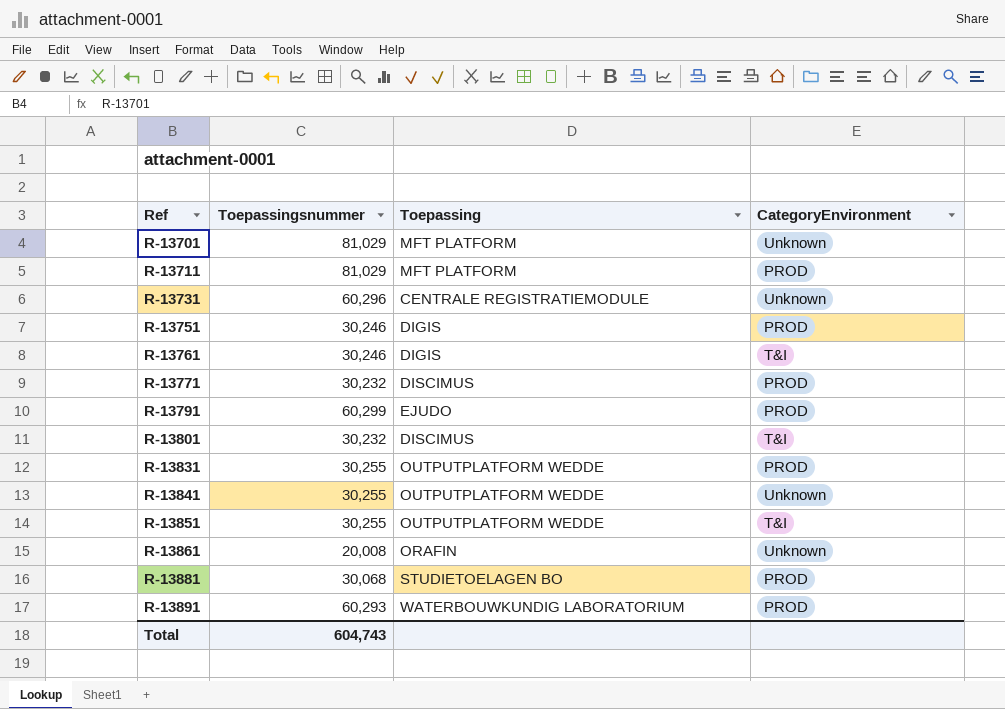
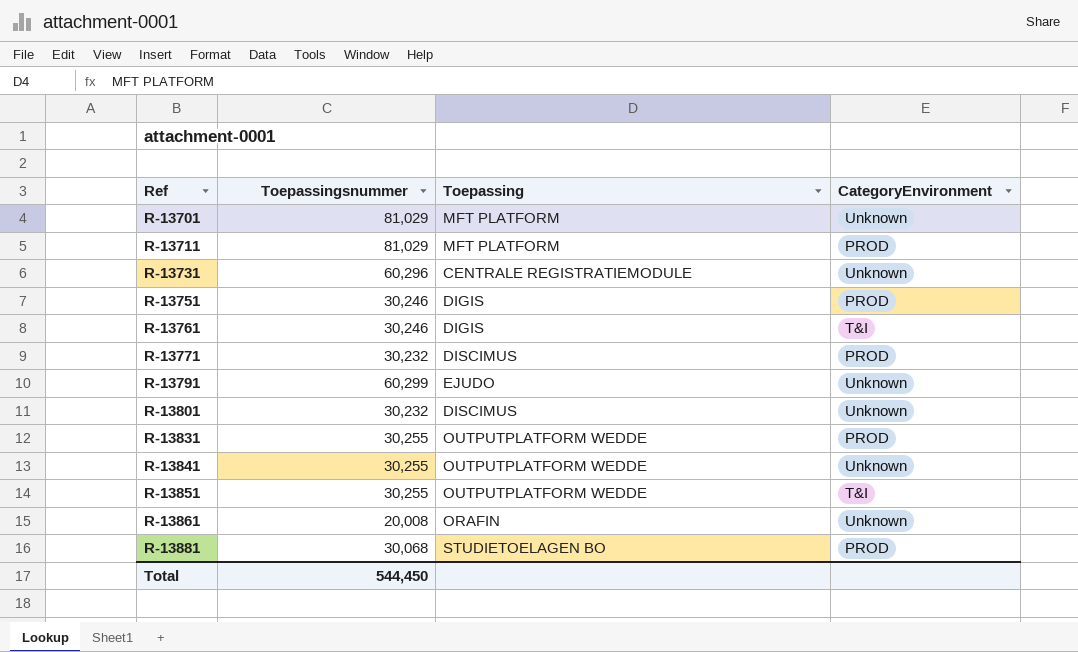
row R-13891: 60,293 | WATERBOUWKUNDIG LABORATORIUM | PROD -> none
R-13791 | CategoryEnvironment: PROD -> Unknown
R-13801 | CategoryEnvironment: T&I -> Unknown
Total | Toepassingsnummer: 604,743 -> 544,450

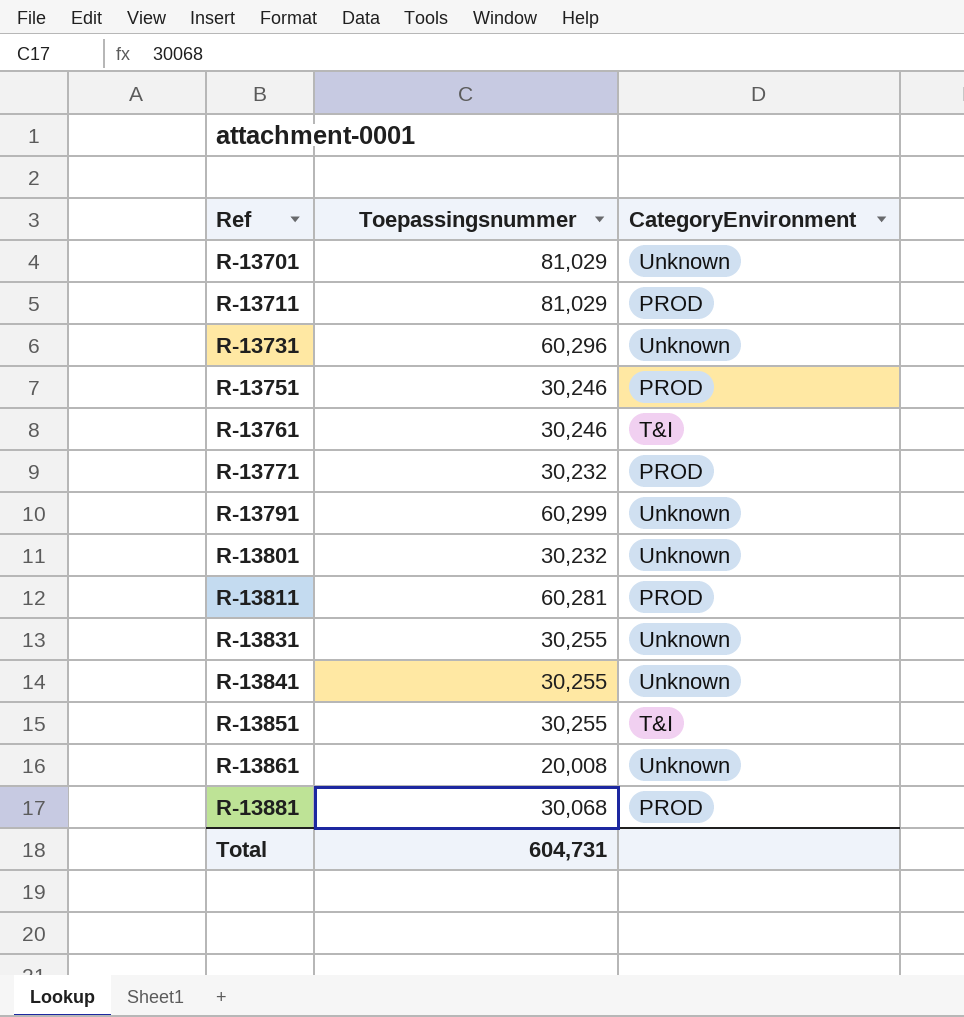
column Toepassing | position: 3 -> none
row R-13811: none -> 60,281 | PROD
R-13831 | CategoryEnvironment: PROD -> Unknown
Total | Toepassingsnummer: 544,450 -> 604,731

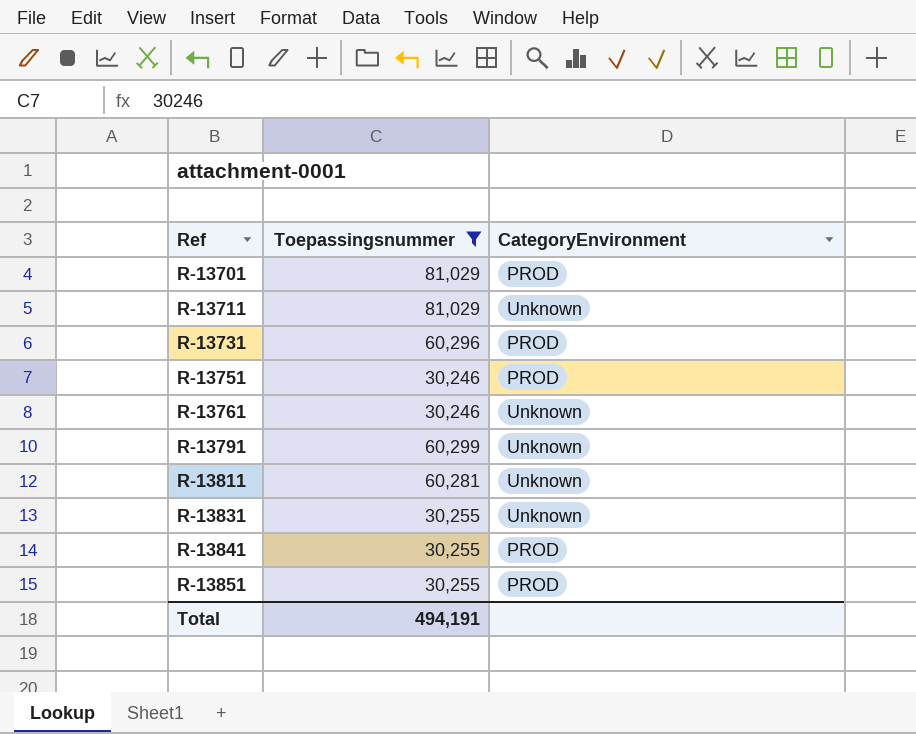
filter: none -> Toepassingsnummer >= 30,246
R-13701 | CategoryEnvironment: Unknown -> PROD
R-13711 | CategoryEnvironment: PROD -> Unknown
R-13731 | CategoryEnvironment: Unknown -> PROD
R-13761 | CategoryEnvironment: T&I -> Unknown
R-13811 | CategoryEnvironment: PROD -> Unknown
R-13841 | CategoryEnvironment: Unknown -> PROD
R-13851 | CategoryEnvironment: T&I -> PROD
Total | Toepassingsnummer: 604,731 -> 494,191

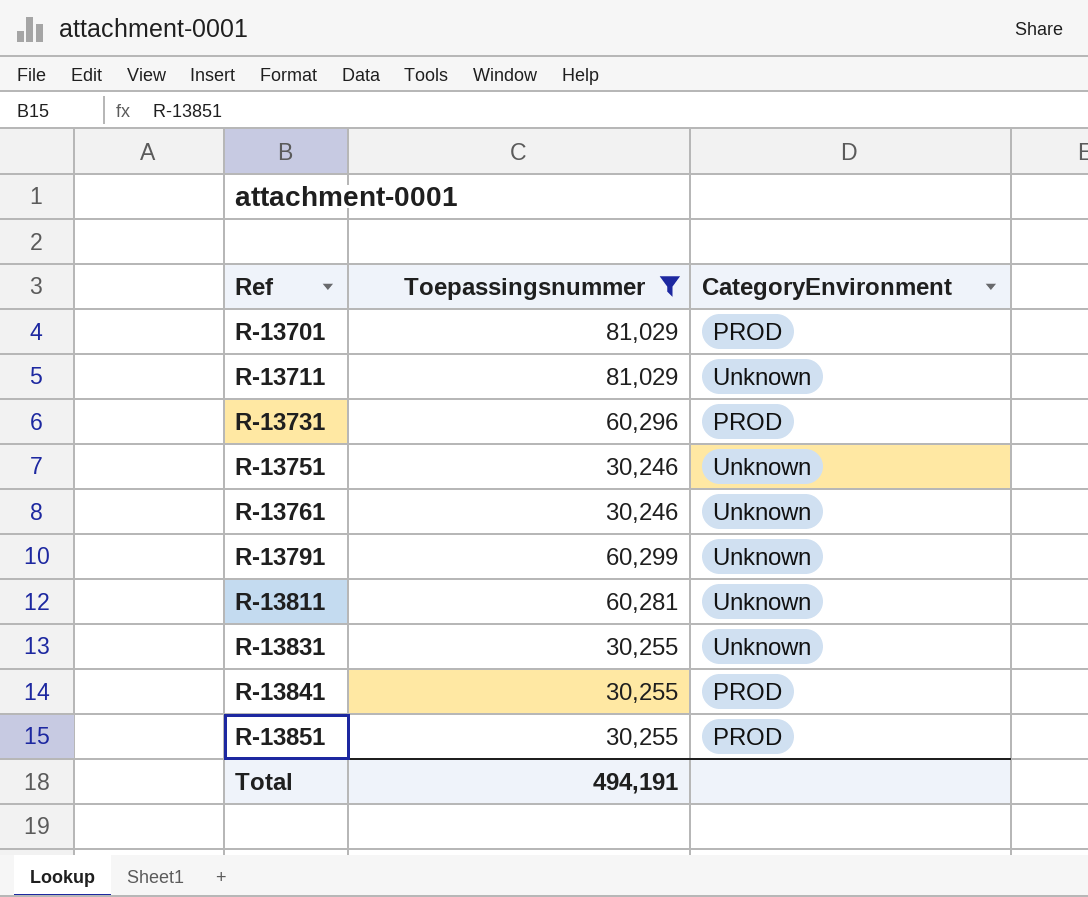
R-13751 | CategoryEnvironment: PROD -> Unknown

